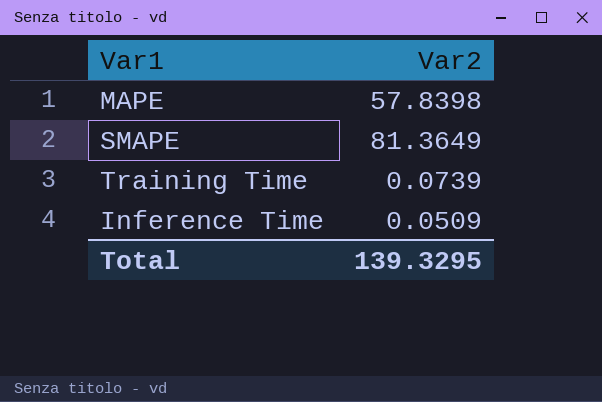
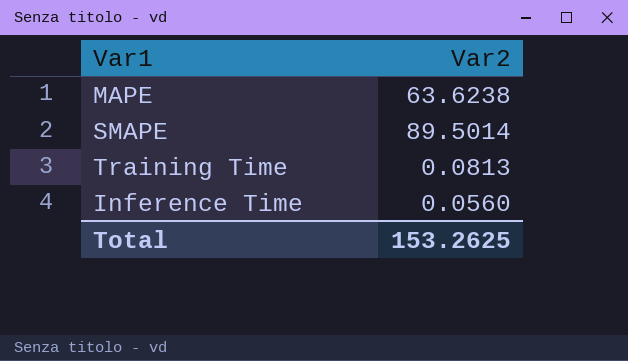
MAPE | Var2: 57.8398 -> 63.6238
SMAPE | Var2: 81.3649 -> 89.5014
Training Time | Var2: 0.0739 -> 0.0813
Inference Time | Var2: 0.0509 -> 0.0560
Total | Var2: 139.3295 -> 153.2625

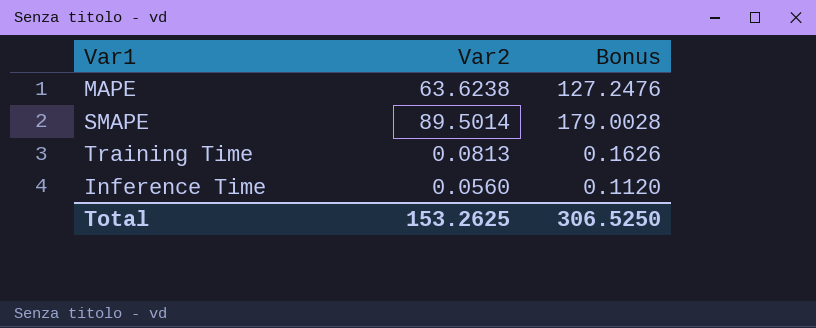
column Bonus | formula: none -> [Var2] * 2

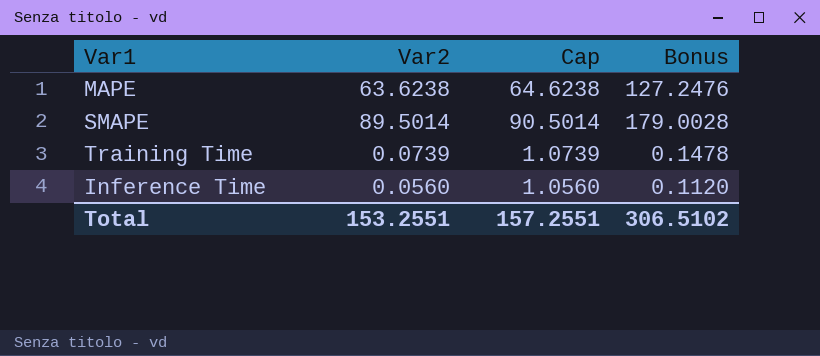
column Cap | formula: none -> [Var2] + 1
Training Time | Var2: 0.0813 -> 0.0739
Training Time | Bonus: 0.1626 -> 0.1478
Total | Var2: 153.2625 -> 153.2551
Total | Bonus: 306.5250 -> 306.5102

